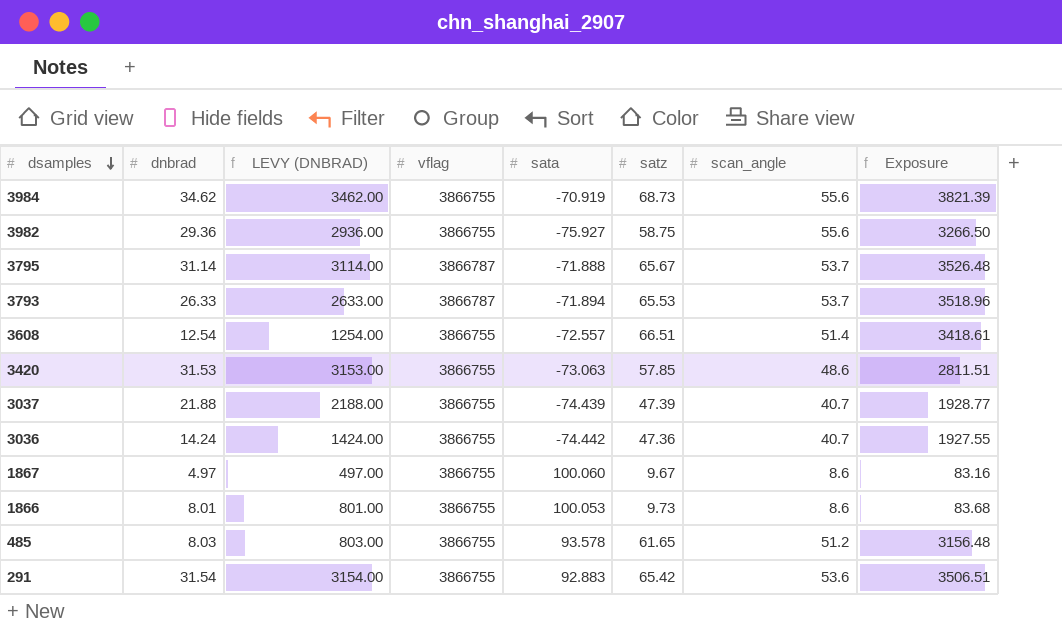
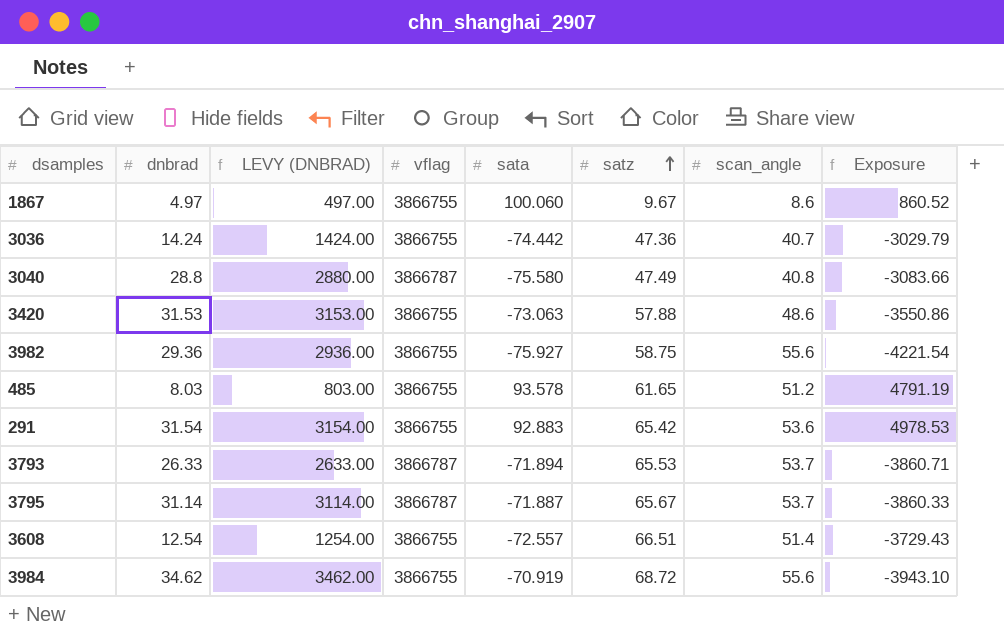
row order: dsamples descending -> satz ascending
column Exposure | formula: [satz] * [scan_angle] -> [sata] * [scan_angle]
row 3037: 21.88 | 2188.00 | 3866755 | -74.439 | 47.39 | 40.7 | 1928.77 -> none
row 1866: 8.01 | 801.00 | 3866755 | 100.053 | 9.73 | 8.6 | 83.68 -> none
row 3040: none -> 28.8 | 2880.00 | 3866787 | -75.580 | 47.49 | 40.8 | -3083.66
3420 | satz: 57.85 -> 57.88
3795 | sata: -71.888 -> -71.887
3984 | satz: 68.73 -> 68.72

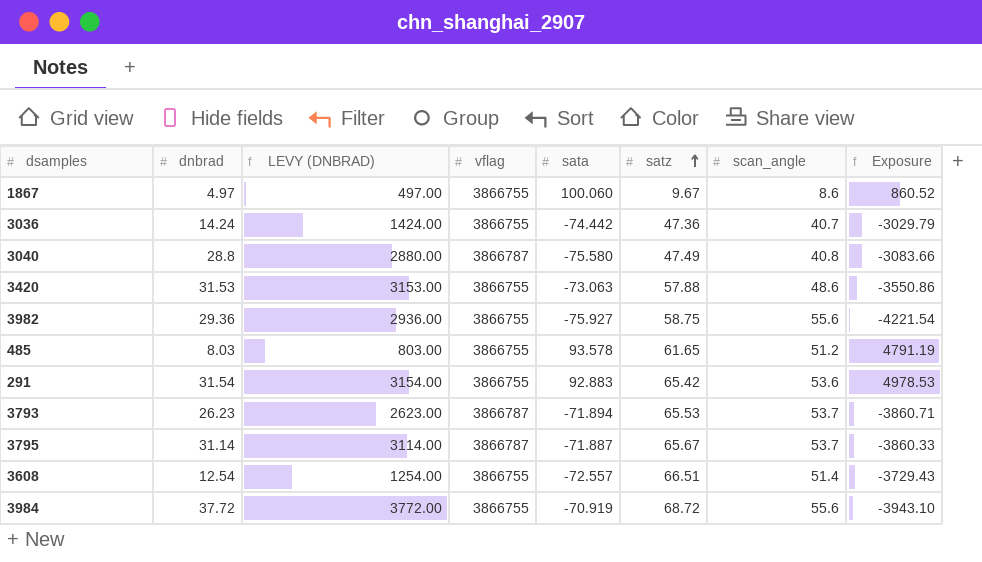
3793 | dnbrad: 26.33 -> 26.23
3793 | LEVY (DNBRAD): 2633.00 -> 2623.00
3984 | dnbrad: 34.62 -> 37.72
3984 | LEVY (DNBRAD): 3462.00 -> 3772.00

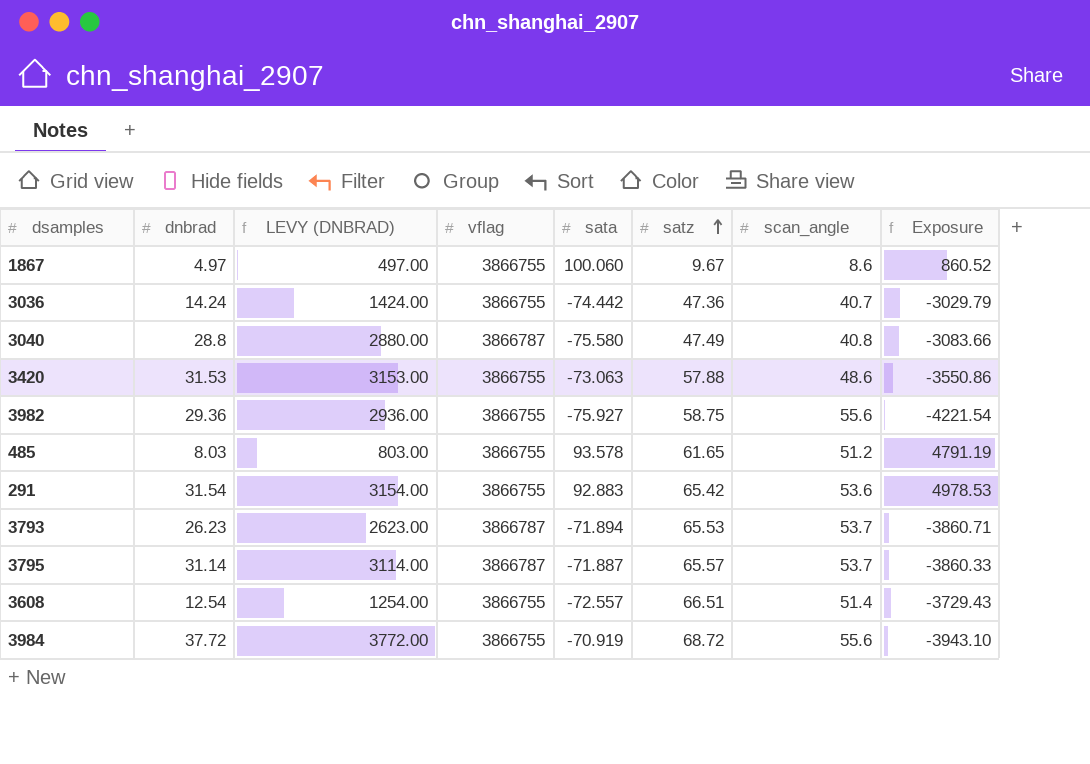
3795 | satz: 65.67 -> 65.57

